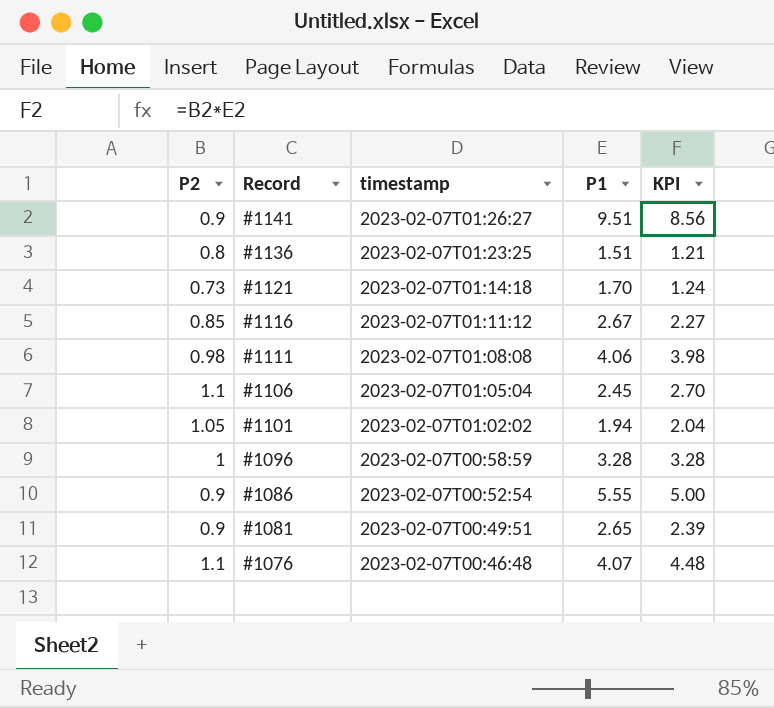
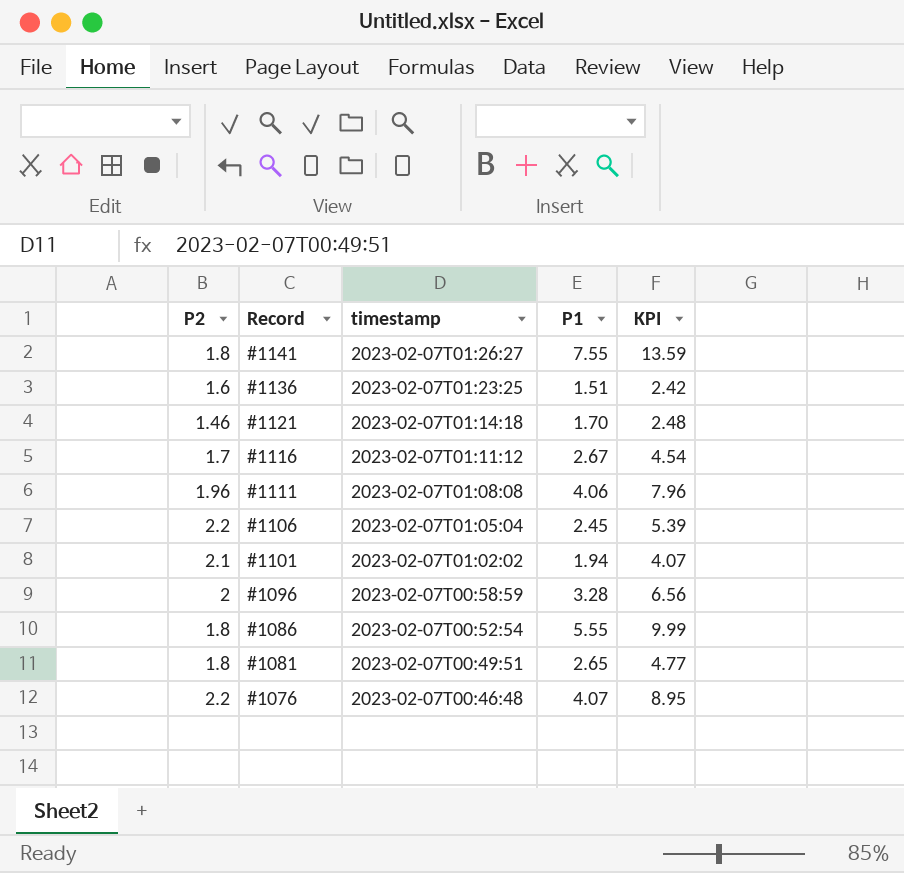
#1141 | P2: 0.9 -> 1.8
#1141 | P1: 9.51 -> 7.55
#1141 | KPI: 8.56 -> 13.59
#1136 | P2: 0.8 -> 1.6
#1136 | KPI: 1.21 -> 2.42
#1121 | P2: 0.73 -> 1.46
#1121 | KPI: 1.24 -> 2.48
#1116 | P2: 0.85 -> 1.7
#1116 | KPI: 2.27 -> 4.54
#1111 | P2: 0.98 -> 1.96
#1111 | KPI: 3.98 -> 7.96
#1106 | P2: 1.1 -> 2.2
#1106 | KPI: 2.70 -> 5.39
#1101 | P2: 1.05 -> 2.1
#1101 | KPI: 2.04 -> 4.07
#1096 | P2: 1 -> 2
#1096 | KPI: 3.28 -> 6.56
#1086 | P2: 0.9 -> 1.8
#1086 | KPI: 5.00 -> 9.99
#1081 | P2: 0.9 -> 1.8
#1081 | KPI: 2.39 -> 4.77
#1076 | P2: 1.1 -> 2.2
#1076 | KPI: 4.48 -> 8.95

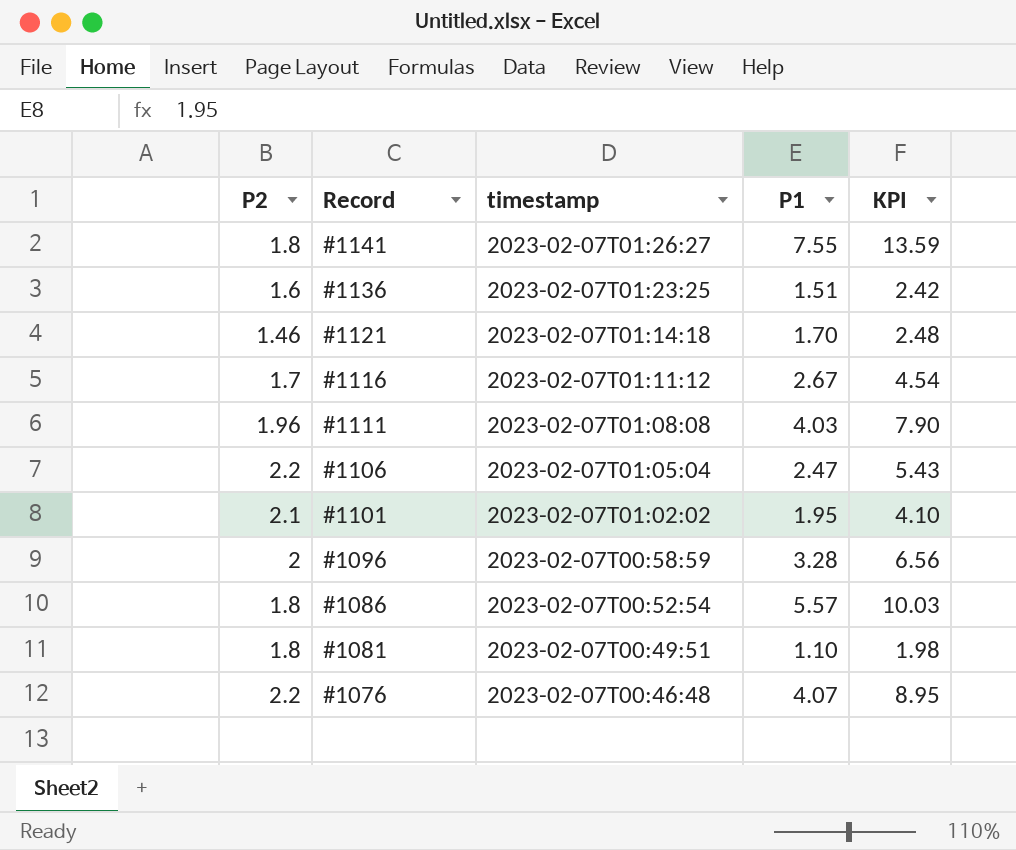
#1111 | P1: 4.06 -> 4.03
#1111 | KPI: 7.96 -> 7.90
#1106 | P1: 2.45 -> 2.47
#1106 | KPI: 5.39 -> 5.43
#1101 | P1: 1.94 -> 1.95
#1101 | KPI: 4.07 -> 4.10
#1086 | P1: 5.55 -> 5.57
#1086 | KPI: 9.99 -> 10.03
#1081 | P1: 2.65 -> 1.10
#1081 | KPI: 4.77 -> 1.98

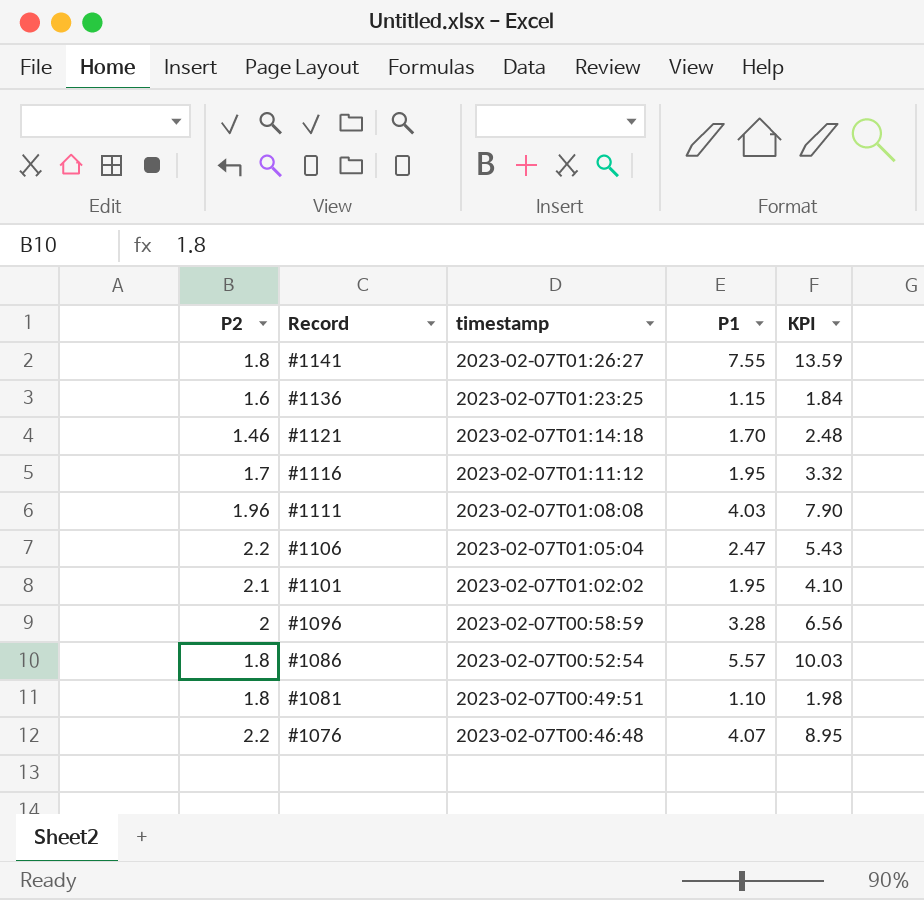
#1136 | P1: 1.51 -> 1.15
#1136 | KPI: 2.42 -> 1.84
#1116 | P1: 2.67 -> 1.95
#1116 | KPI: 4.54 -> 3.32

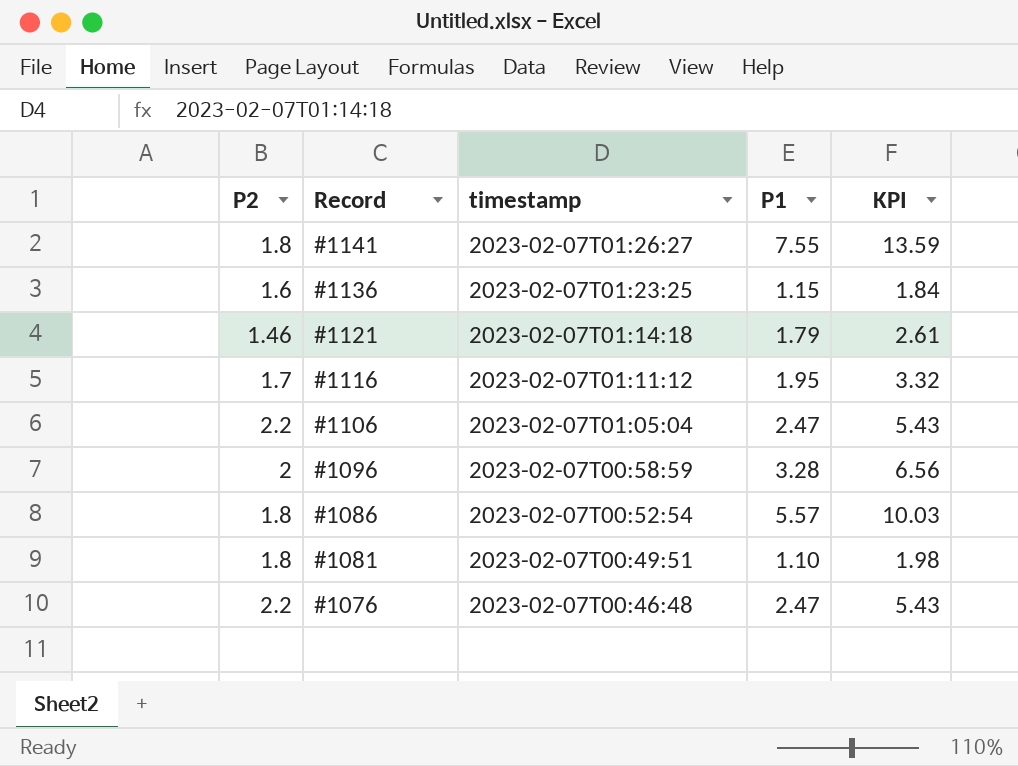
row #1111: 1.96 | 2023-02-07T01:08:08 | 4.03 | 7.90 -> none
row #1101: 2.1 | 2023-02-07T01:02:02 | 1.95 | 4.10 -> none
#1121 | P1: 1.70 -> 1.79
#1121 | KPI: 2.48 -> 2.61
#1076 | P1: 4.07 -> 2.47
#1076 | KPI: 8.95 -> 5.43

